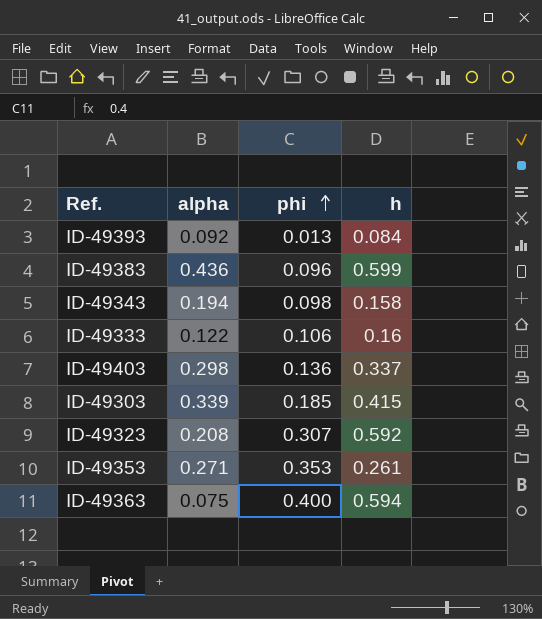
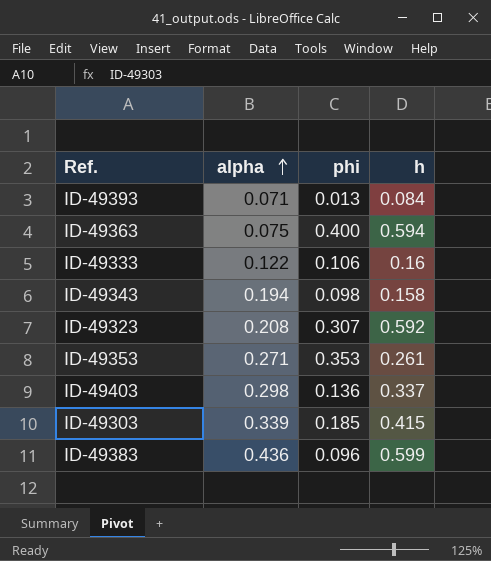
row order: phi ascending -> alpha ascending
ID-49393 | alpha: 0.092 -> 0.071

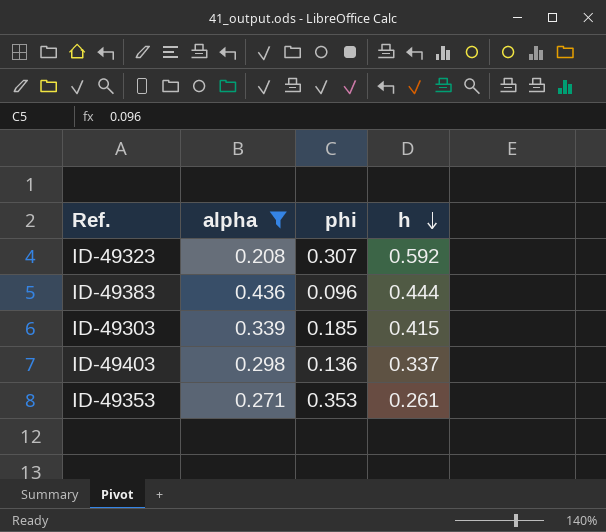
filter: none -> alpha >= 0.208
row order: alpha ascending -> h descending
ID-49383 | h: 0.599 -> 0.444

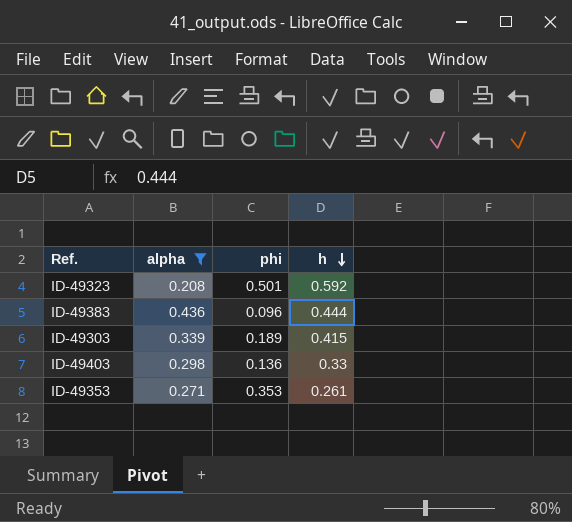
ID-49323 | phi: 0.307 -> 0.501
ID-49303 | phi: 0.185 -> 0.189
ID-49403 | h: 0.337 -> 0.33

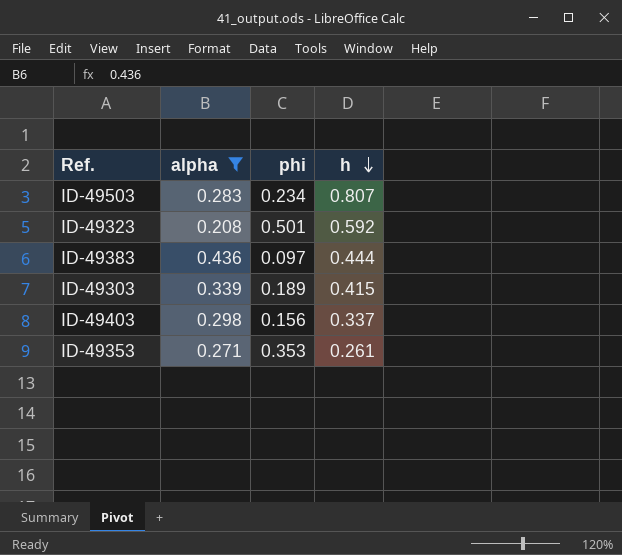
row ID-49503: none -> 0.283 | 0.234 | 0.807
ID-49383 | phi: 0.096 -> 0.097
ID-49403 | phi: 0.136 -> 0.156
ID-49403 | h: 0.33 -> 0.337

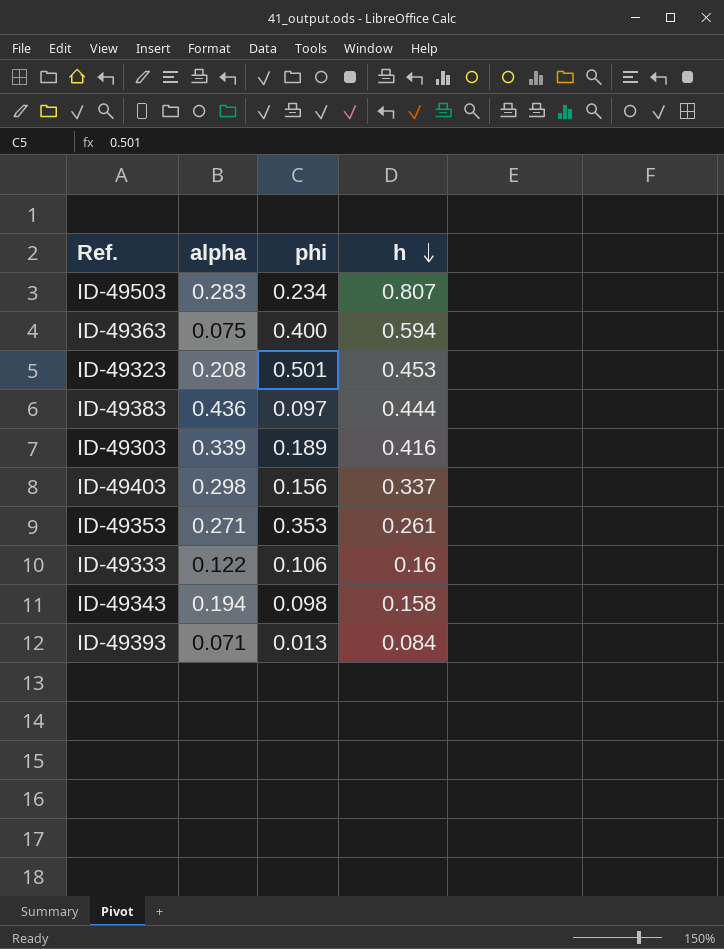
filter: alpha >= 0.208 -> none
ID-49323 | h: 0.592 -> 0.453
ID-49303 | h: 0.415 -> 0.416

